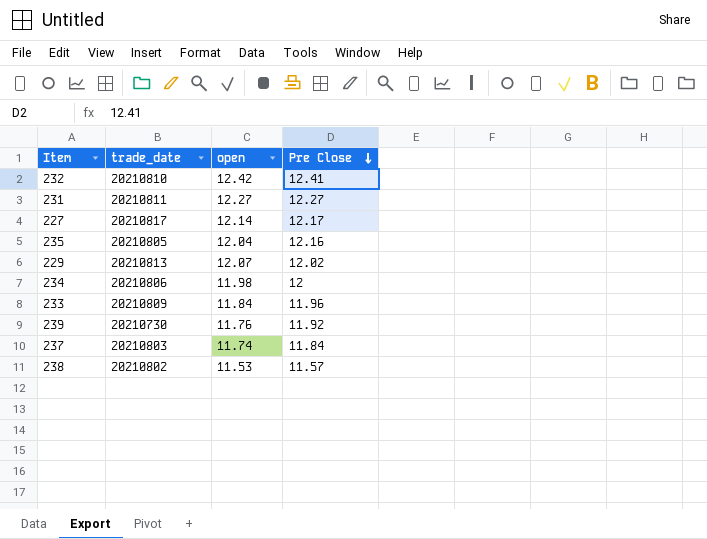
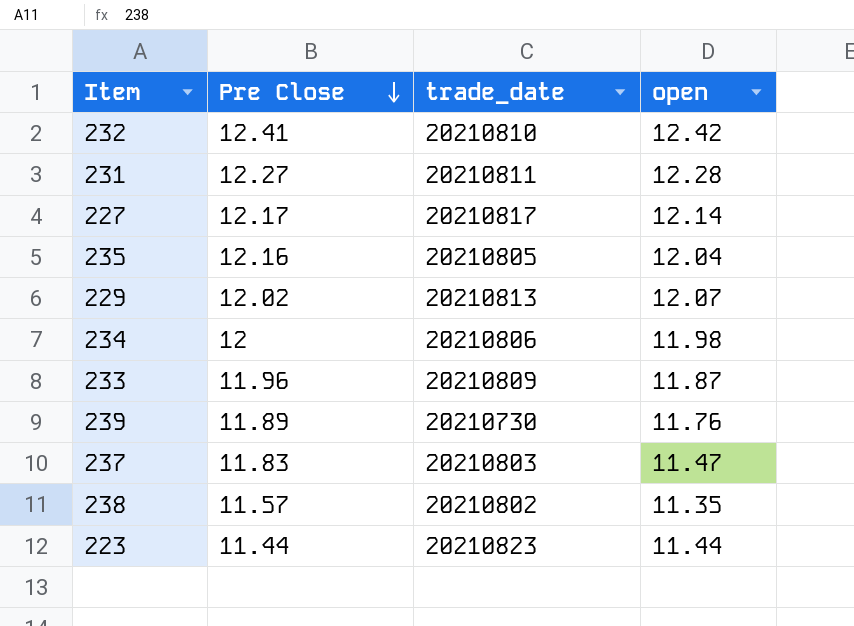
column Pre Close | position: 4 -> 2
231 | open: 12.27 -> 12.28
233 | open: 11.84 -> 11.87
239 | Pre Close: 11.92 -> 11.89
237 | Pre Close: 11.84 -> 11.83
237 | open: 11.74 -> 11.47
238 | open: 11.53 -> 11.35
row 223: none -> 11.44 | 20210823 | 11.44

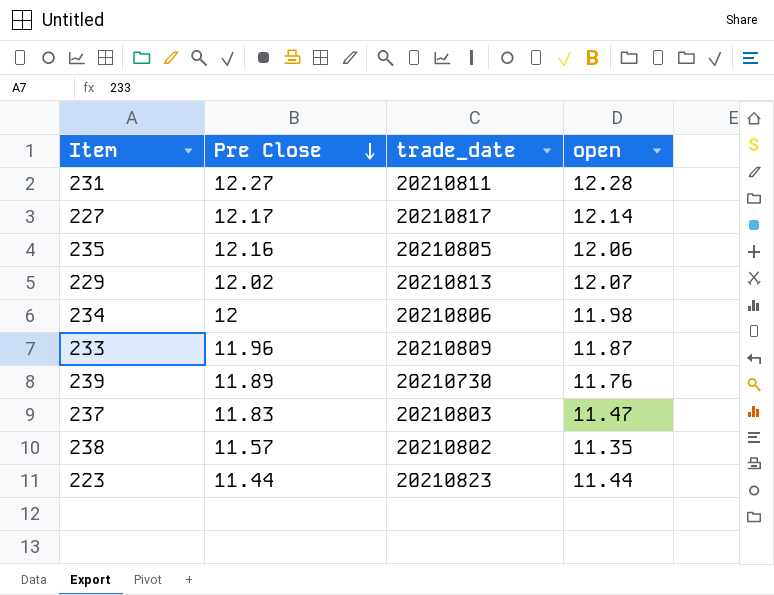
row 232: 12.41 | 20210810 | 12.42 -> none
235 | open: 12.04 -> 12.06

